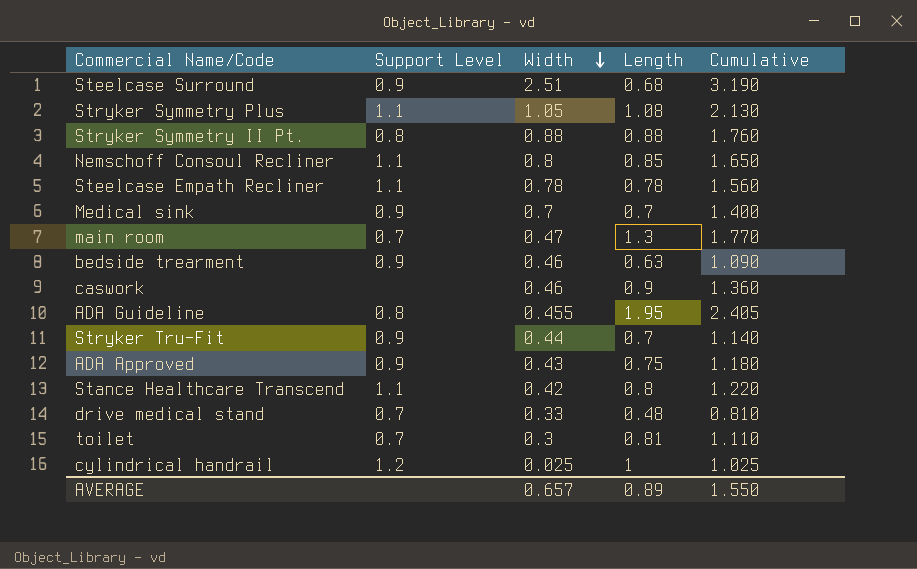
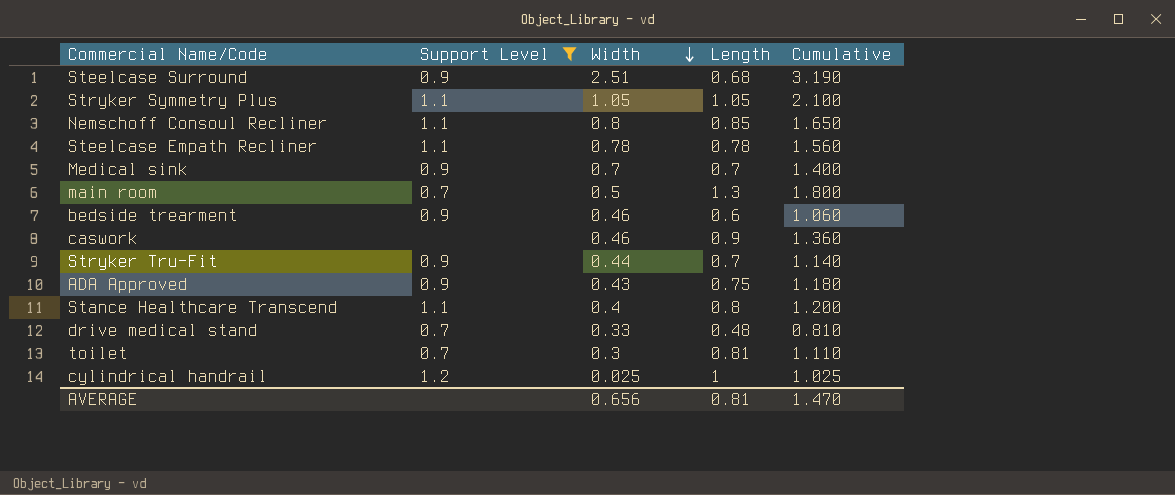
filter: none -> Support Level != 0.8
Stryker Symmetry Plus | Length: 1.08 -> 1.05
Stryker Symmetry Plus | Cumulative: 2.130 -> 2.100
main room | Width: 0.47 -> 0.5
main room | Cumulative: 1.770 -> 1.800
bedside trearment | Length: 0.63 -> 0.6
bedside trearment | Cumulative: 1.090 -> 1.060
Stance Healthcare Transcend | Width: 0.42 -> 0.4
Stance Healthcare Transcend | Cumulative: 1.220 -> 1.200
AVERAGE | Width: 0.657 -> 0.656
AVERAGE | Length: 0.89 -> 0.81
AVERAGE | Cumulative: 1.550 -> 1.470

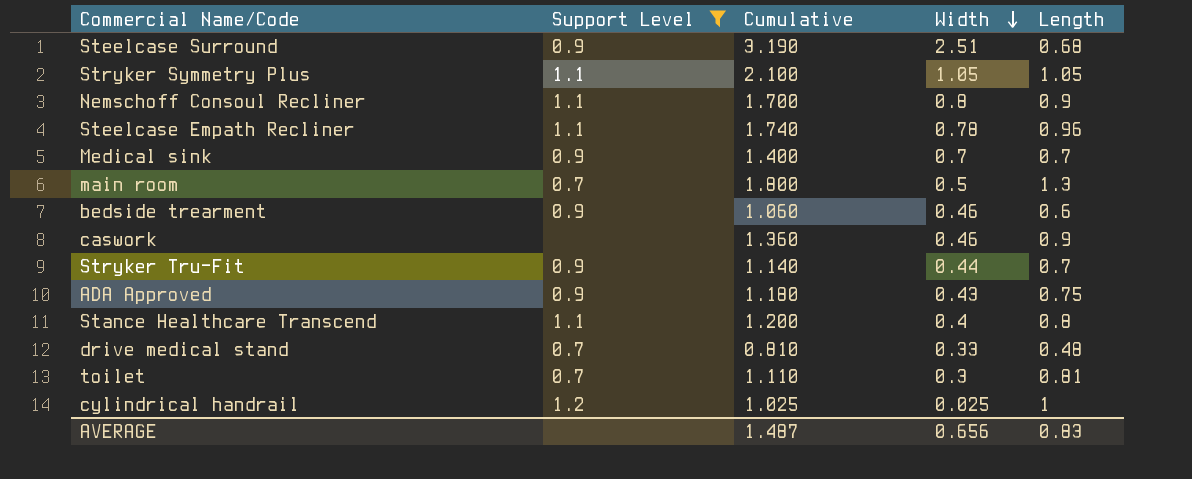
column Cumulative | position: 5 -> 3
Nemschoff Consoul Recliner | Cumulative: 1.650 -> 1.700
Nemschoff Consoul Recliner | Length: 0.85 -> 0.9
Steelcase Empath Recliner | Cumulative: 1.560 -> 1.740
Steelcase Empath Recliner | Length: 0.78 -> 0.96
AVERAGE | Cumulative: 1.470 -> 1.487
AVERAGE | Length: 0.81 -> 0.83

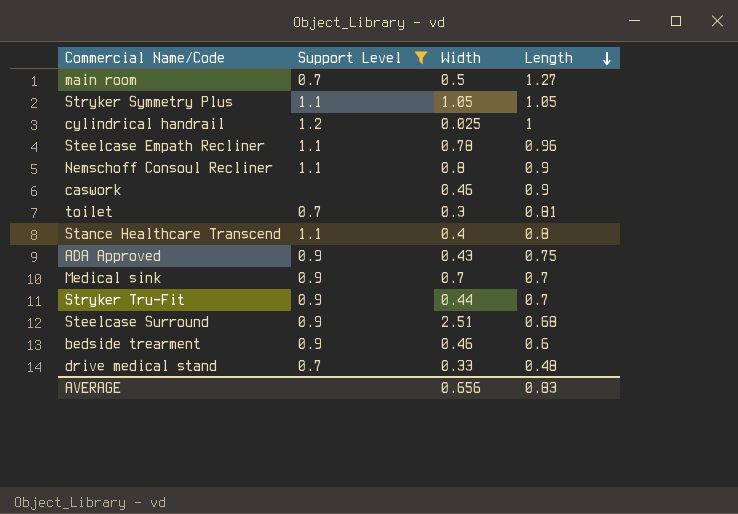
row order: Width descending -> Length descending
column Cumulative | formula: [Width] + [Length] -> none
main room | Length: 1.3 -> 1.27

